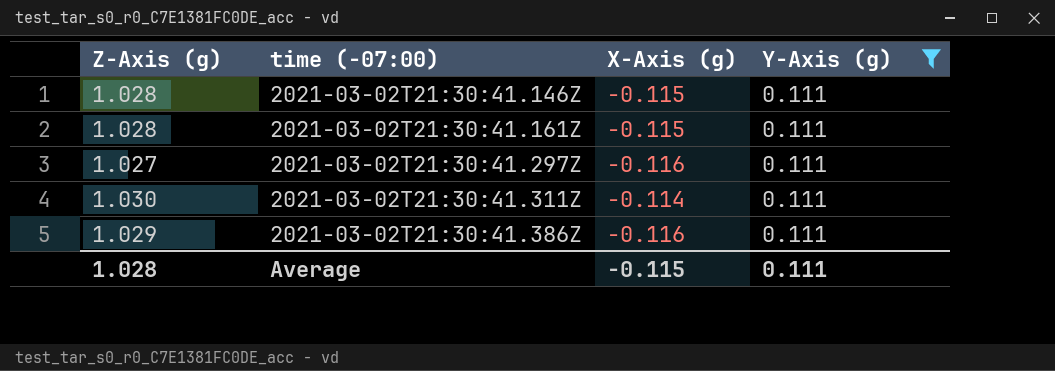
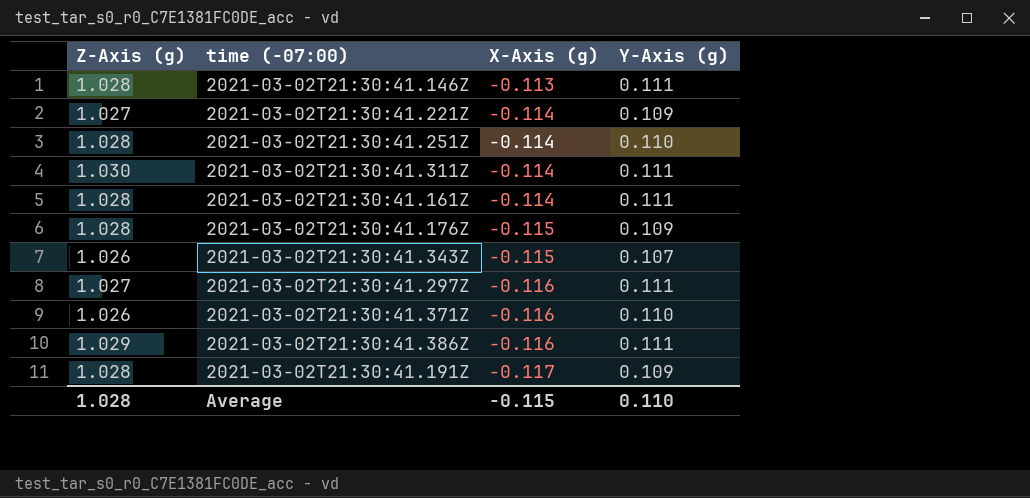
filter: Y-Axis (g) = 0.111 -> none
row order: time (-07:00) ascending -> X-Axis (g) descending
2021-03-02T21:30:41.146Z | X-Axis (g): -0.115 -> -0.113
2021-03-02T21:30:41.161Z | X-Axis (g): -0.115 -> -0.114
Average | Y-Axis (g): 0.111 -> 0.110

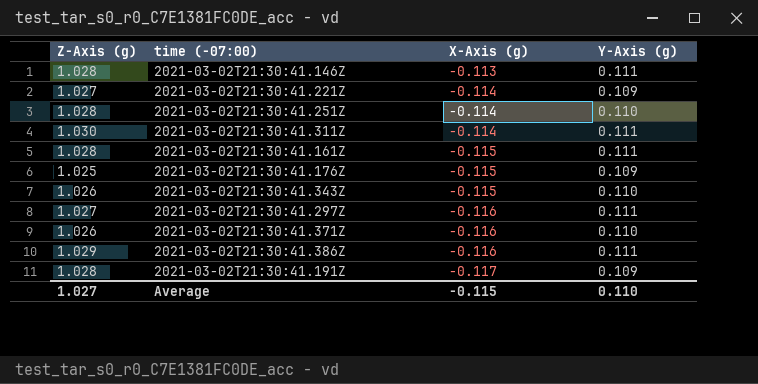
2021-03-02T21:30:41.161Z | X-Axis (g): -0.114 -> -0.115
2021-03-02T21:30:41.176Z | Z-Axis (g): 1.028 -> 1.025
2021-03-02T21:30:41.343Z | Y-Axis (g): 0.107 -> 0.110
Average | Z-Axis (g): 1.028 -> 1.027

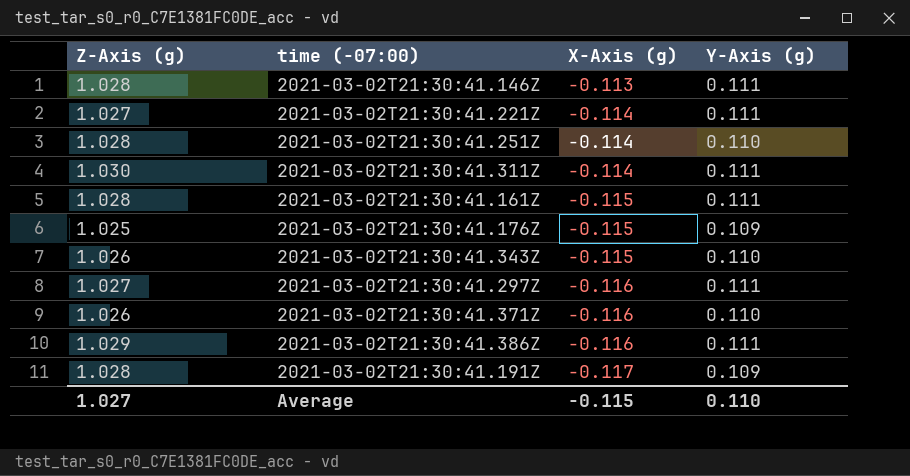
2021-03-02T21:30:41.221Z | Y-Axis (g): 0.109 -> 0.111

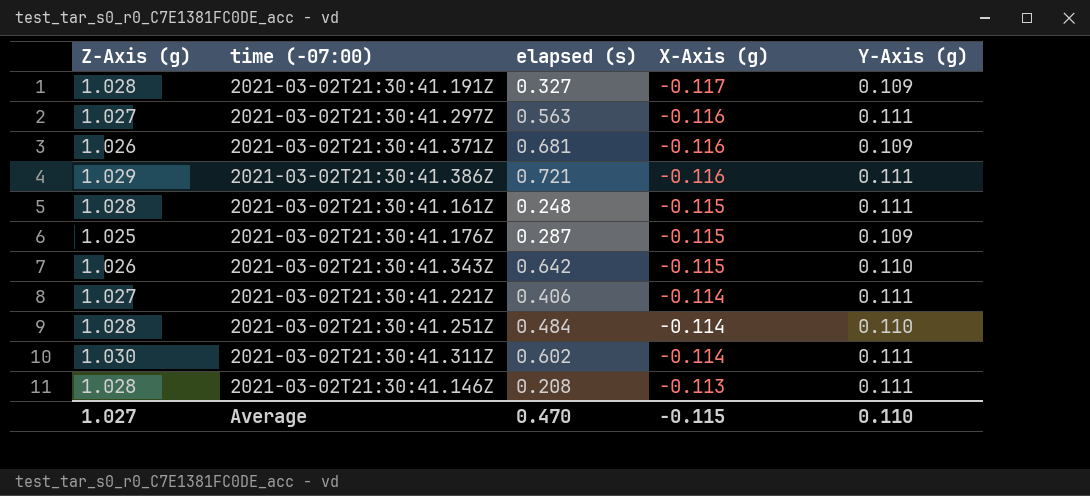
row order: X-Axis (g) descending -> X-Axis (g) ascending
column elapsed (s) | position: none -> 3
2021-03-02T21:30:41.371Z | Y-Axis (g): 0.110 -> 0.109

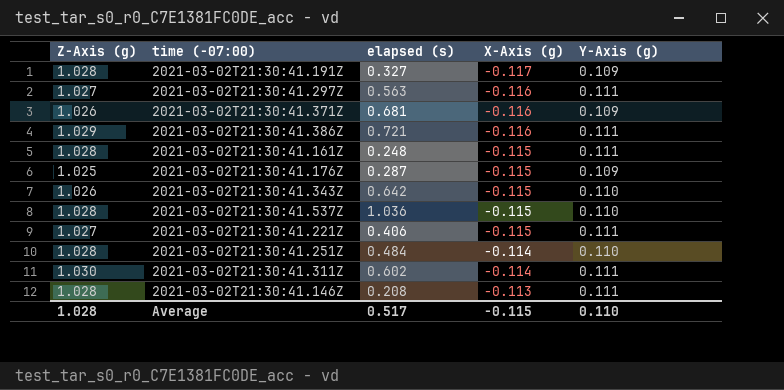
row 2021-03-02T21:30:41.537Z: none -> 1.028 | 1.036 | -0.115 | 0.110
2021-03-02T21:30:41.221Z | X-Axis (g): -0.114 -> -0.115
Average | Z-Axis (g): 1.027 -> 1.028
Average | elapsed (s): 0.470 -> 0.517

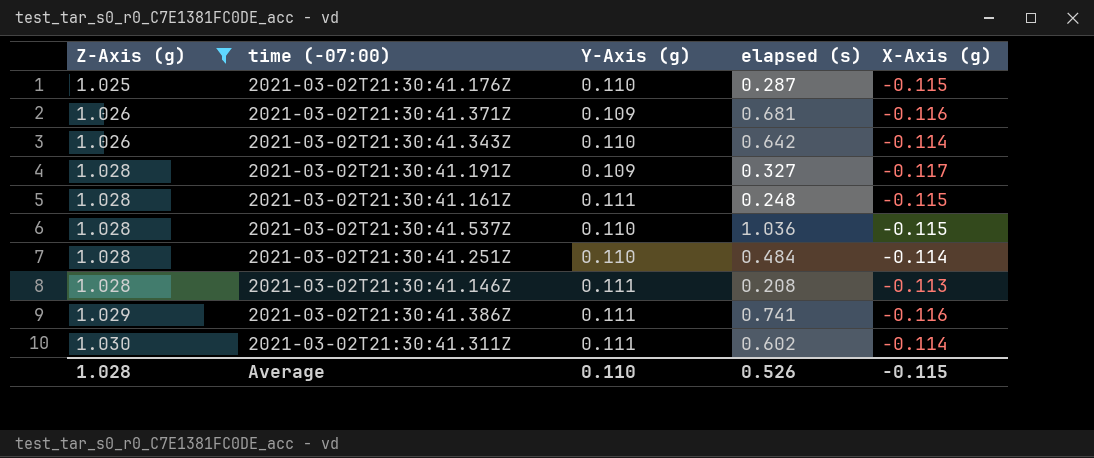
filter: none -> Z-Axis (g) != 1.027
row order: X-Axis (g) ascending -> Z-Axis (g) ascending
column Y-Axis (g) | position: 5 -> 3
2021-03-02T21:30:41.176Z | Y-Axis (g): 0.109 -> 0.110
2021-03-02T21:30:41.343Z | X-Axis (g): -0.115 -> -0.114
2021-03-02T21:30:41.386Z | elapsed (s): 0.721 -> 0.741
Average | elapsed (s): 0.517 -> 0.526

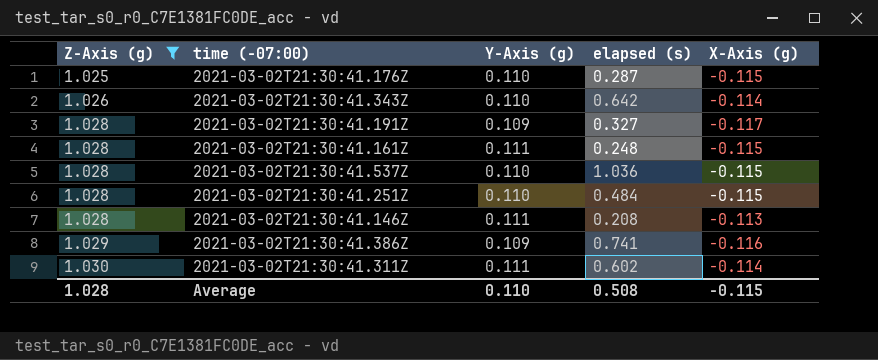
row 2021-03-02T21:30:41.371Z: 1.026 | 0.109 | 0.681 | -0.116 -> none
2021-03-02T21:30:41.251Z | X-Axis (g): -0.114 -> -0.115
2021-03-02T21:30:41.386Z | Y-Axis (g): 0.111 -> 0.109
Average | elapsed (s): 0.526 -> 0.508

